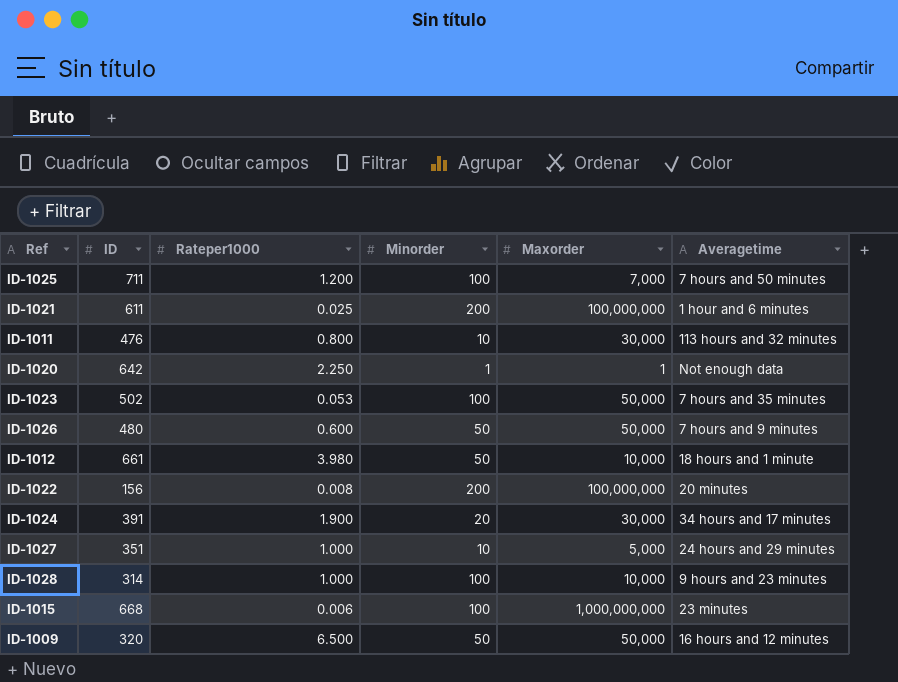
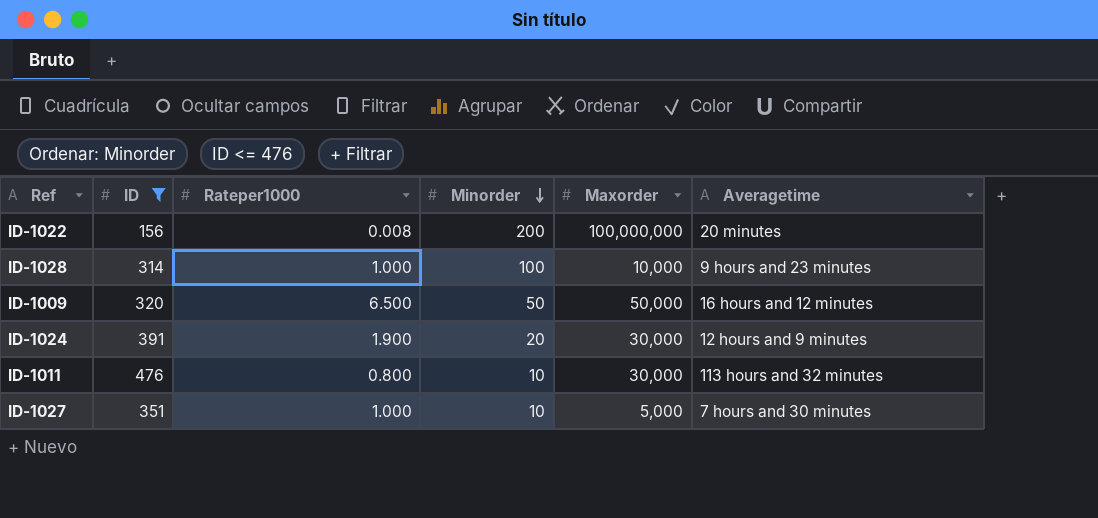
filter: none -> ID <= 476
row order: none -> Minorder descending
ID-1024 | Averagetime: 34 hours and 17 minutes -> 12 hours and 9 minutes
ID-1027 | Averagetime: 24 hours and 29 minutes -> 7 hours and 30 minutes

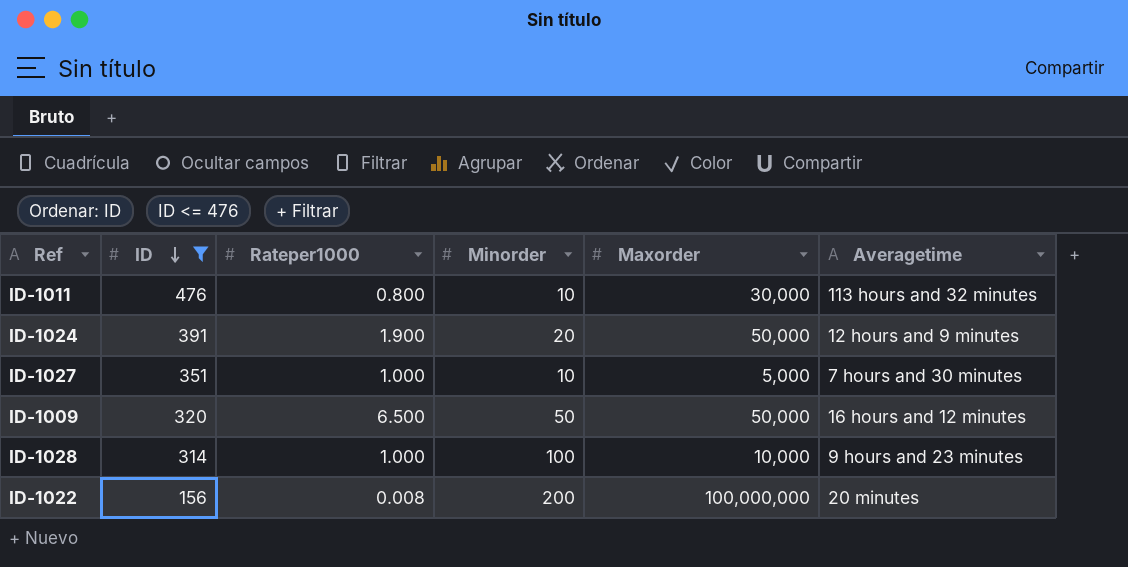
row order: Minorder descending -> ID descending
ID-1024 | Maxorder: 30,000 -> 50,000

